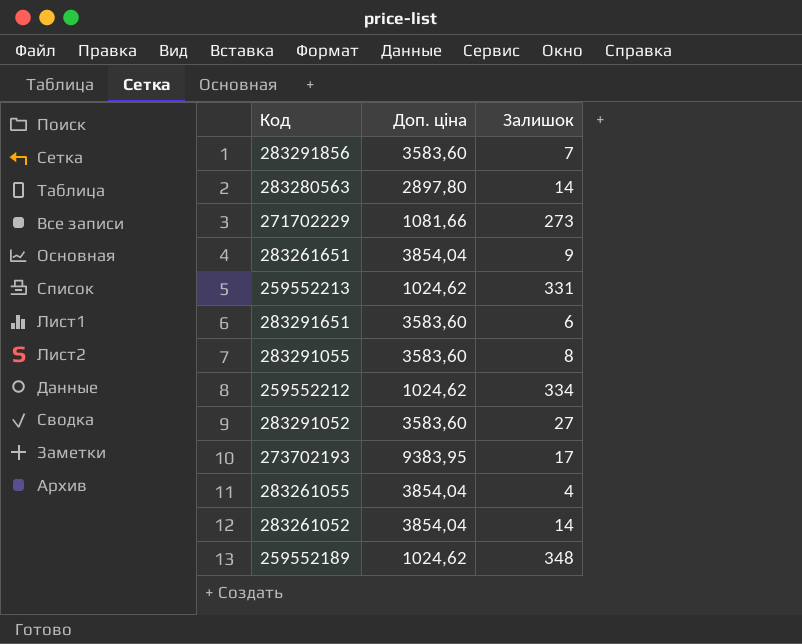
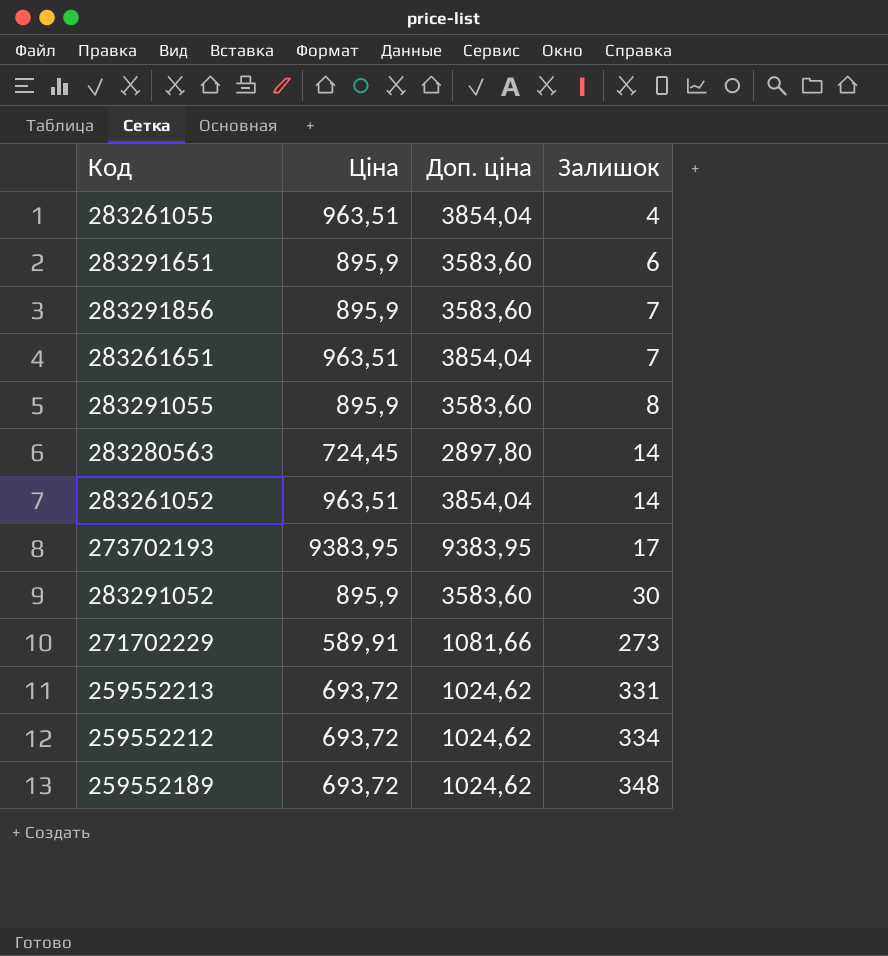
row order: none -> Залишок ascending
column Ціна | position: none -> 2
283261651 | Залишок: 9 -> 7
283291052 | Залишок: 27 -> 30

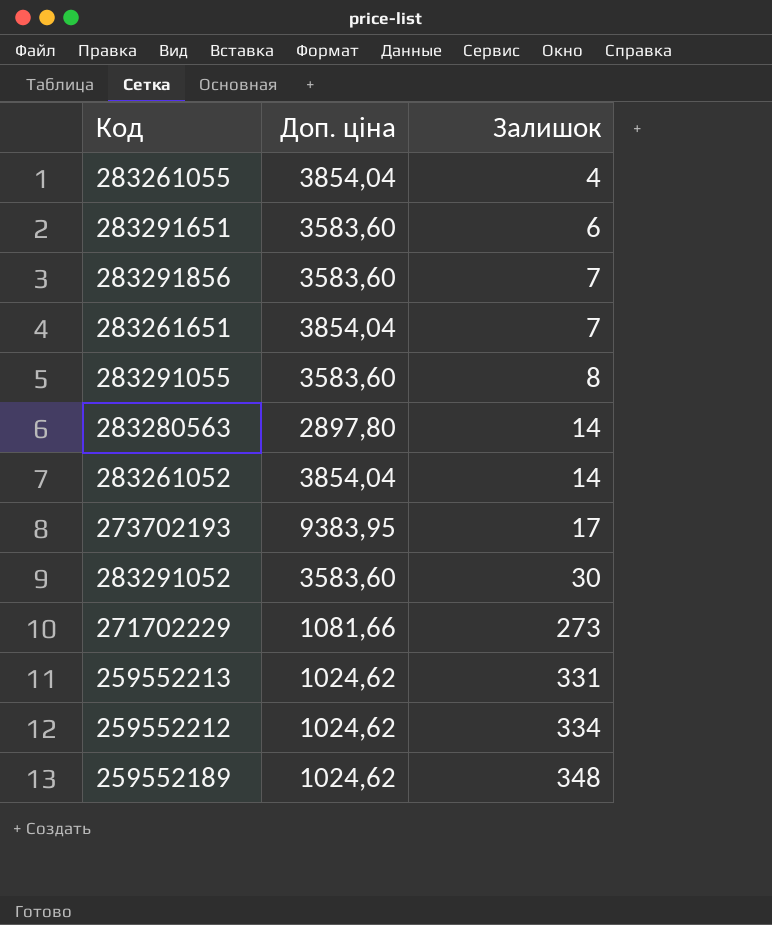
column Ціна | position: 2 -> none

